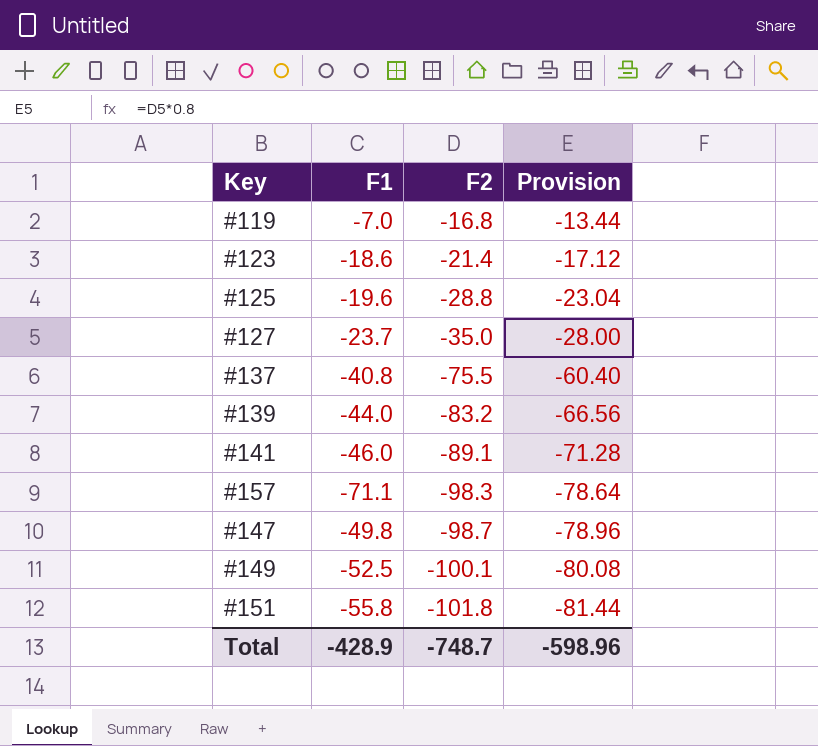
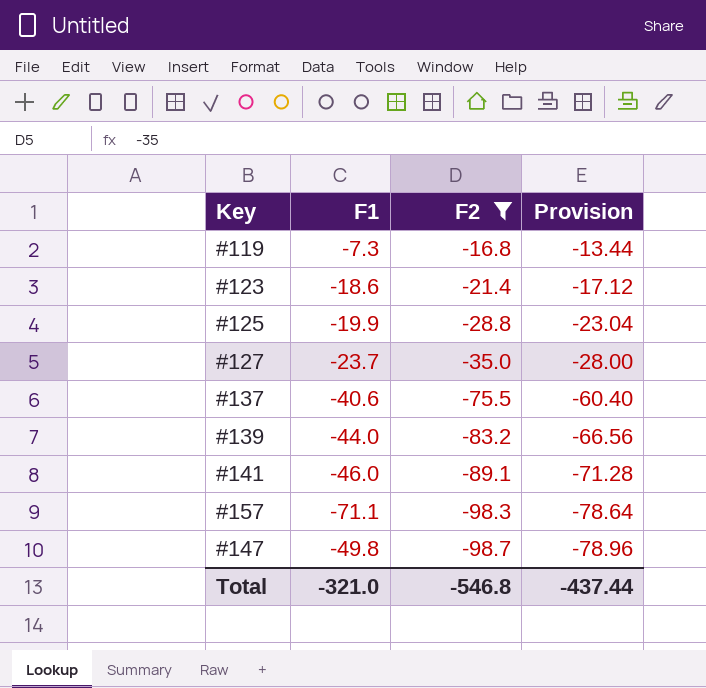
filter: none -> F2 >= -98.7
#119 | F1: -7.0 -> -7.3
#125 | F1: -19.6 -> -19.9
#137 | F1: -40.8 -> -40.6
Total | F1: -428.9 -> -321.0
Total | F2: -748.7 -> -546.8
Total | Provision: -598.96 -> -437.44

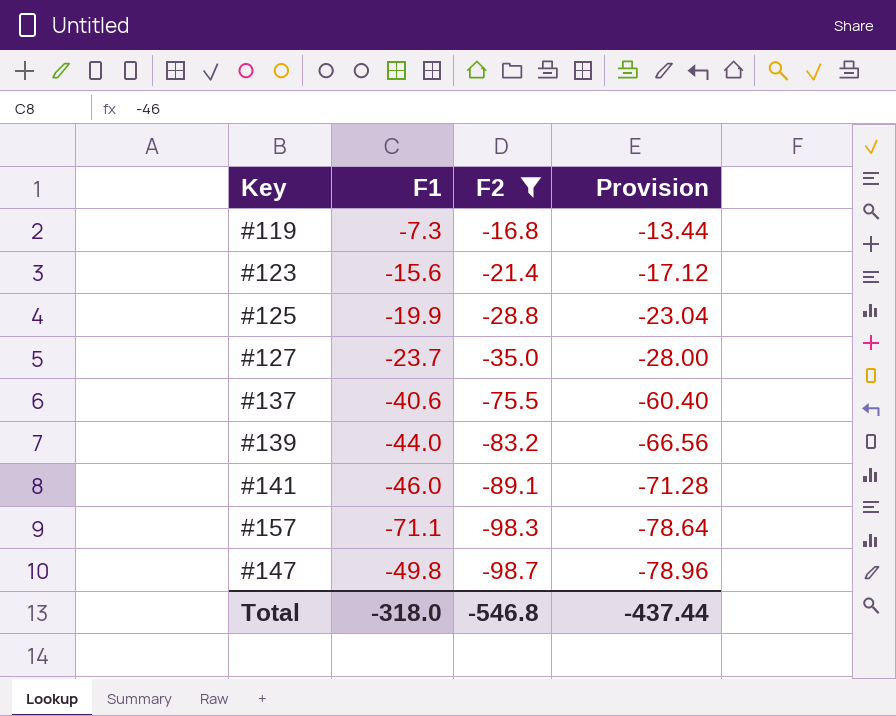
#123 | F1: -18.6 -> -15.6
Total | F1: -321.0 -> -318.0

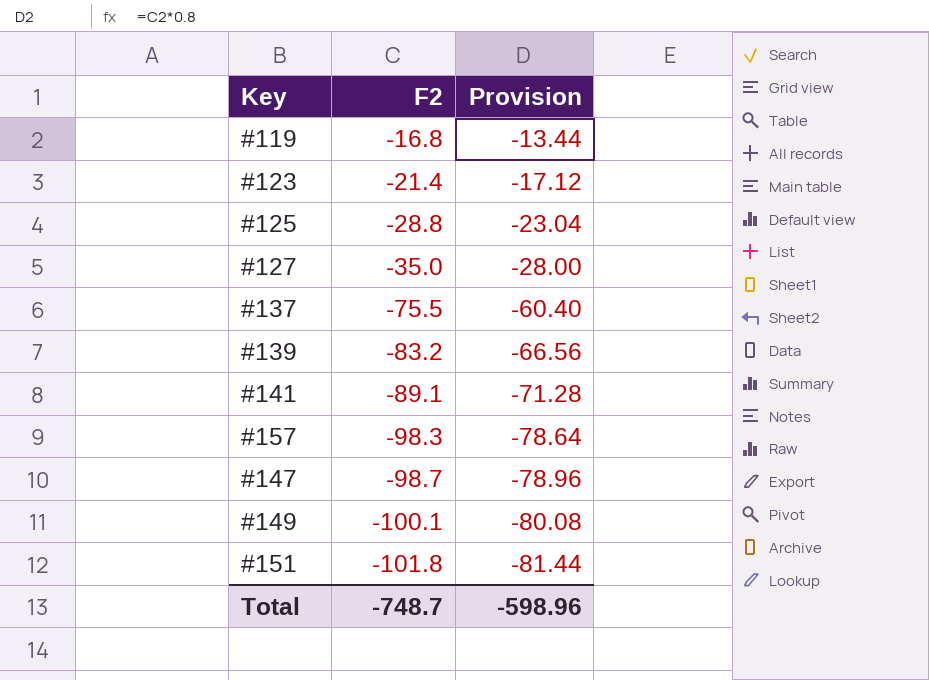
filter: F2 >= -98.7 -> none
column F1 | position: 2 -> none
Total | F2: -546.8 -> -748.7
Total | Provision: -437.44 -> -598.96

